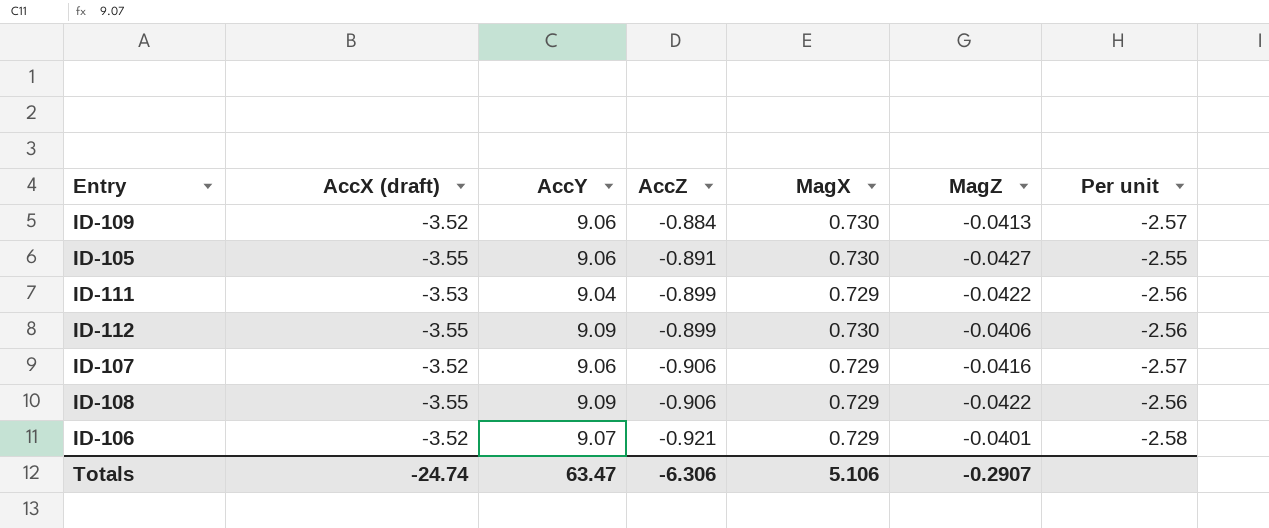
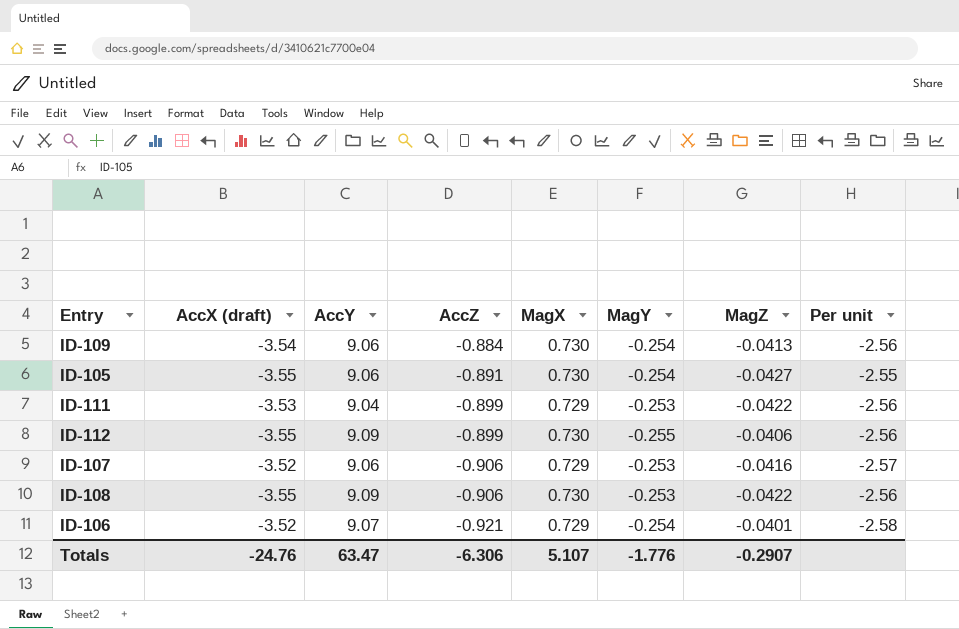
column MagY | position: none -> 6
ID-109 | AccX (draft): -3.52 -> -3.54
ID-109 | Per unit: -2.57 -> -2.56
ID-108 | MagX: 0.729 -> 0.730
Totals | AccX (draft): -24.74 -> -24.76
Totals | MagX: 5.106 -> 5.107

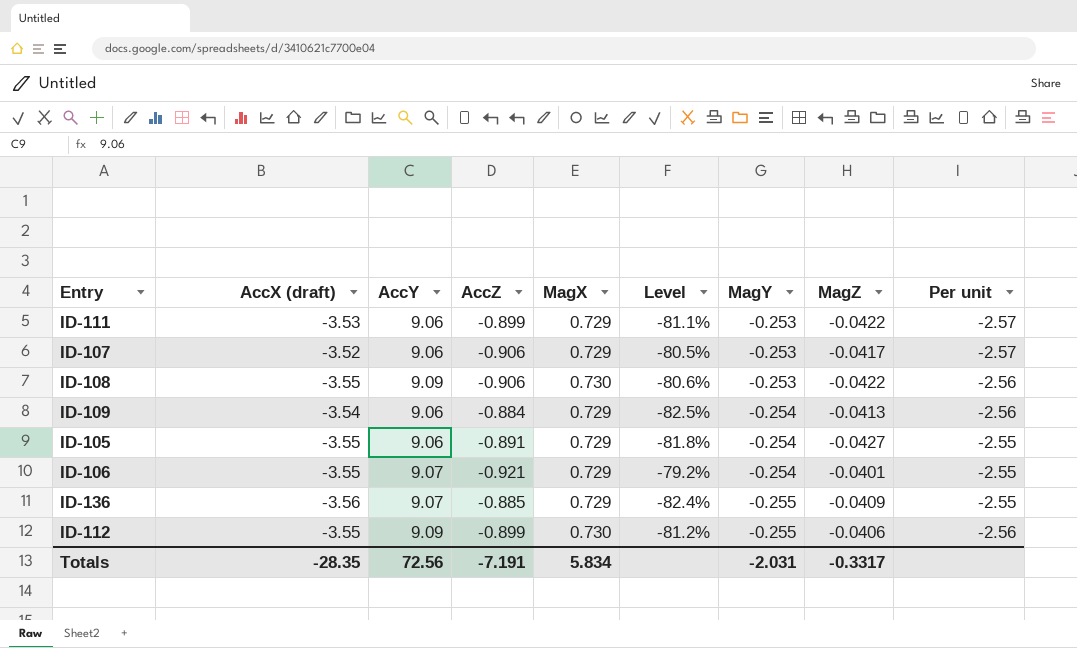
row order: AccZ descending -> MagY descending
column Level | formula: none -> [MagX] / [AccZ]
ID-111 | AccY: 9.04 -> 9.06
ID-111 | Per unit: -2.56 -> -2.57
ID-107 | MagZ: -0.0416 -> -0.0417
ID-109 | MagX: 0.730 -> 0.729
ID-105 | MagX: 0.730 -> 0.729
ID-106 | AccX (draft): -3.52 -> -3.55
ID-106 | Per unit: -2.58 -> -2.55
row ID-136: none -> -3.56 | 9.07 | -0.885 | 0.729 | -82.4% | -0.255 | -0.0409 | -2.55
Totals | AccX (draft): -24.76 -> -28.35
Totals | AccY: 63.47 -> 72.56
Totals | AccZ: -6.306 -> -7.191
Totals | MagX: 5.107 -> 5.834
Totals | MagY: -1.776 -> -2.031
Totals | MagZ: -0.2907 -> -0.3317

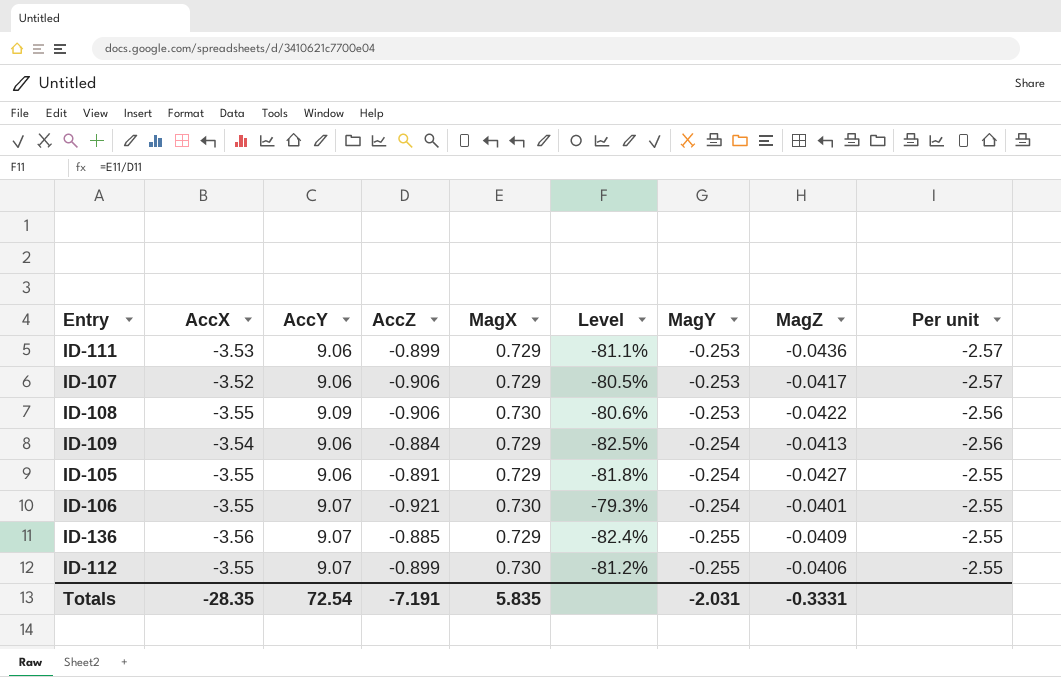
column name: AccX (draft) -> AccX
ID-111 | MagZ: -0.0422 -> -0.0436
ID-106 | MagX: 0.729 -> 0.730
ID-106 | Level: -79.2% -> -79.3%
ID-112 | AccY: 9.09 -> 9.07
ID-112 | Per unit: -2.56 -> -2.55
Totals | AccY: 72.56 -> 72.54
Totals | MagX: 5.834 -> 5.835
Totals | MagZ: -0.3317 -> -0.3331

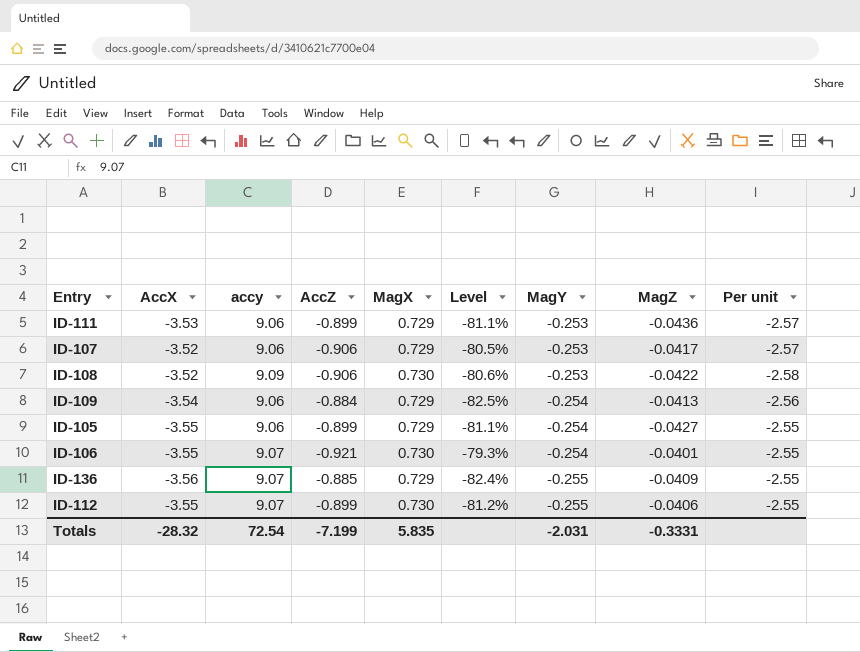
column name: AccY -> accy
ID-108 | AccX: -3.55 -> -3.52
ID-108 | Per unit: -2.56 -> -2.58
ID-105 | AccZ: -0.891 -> -0.899
ID-105 | Level: -81.8% -> -81.1%
Totals | AccX: -28.35 -> -28.32
Totals | AccZ: -7.191 -> -7.199

